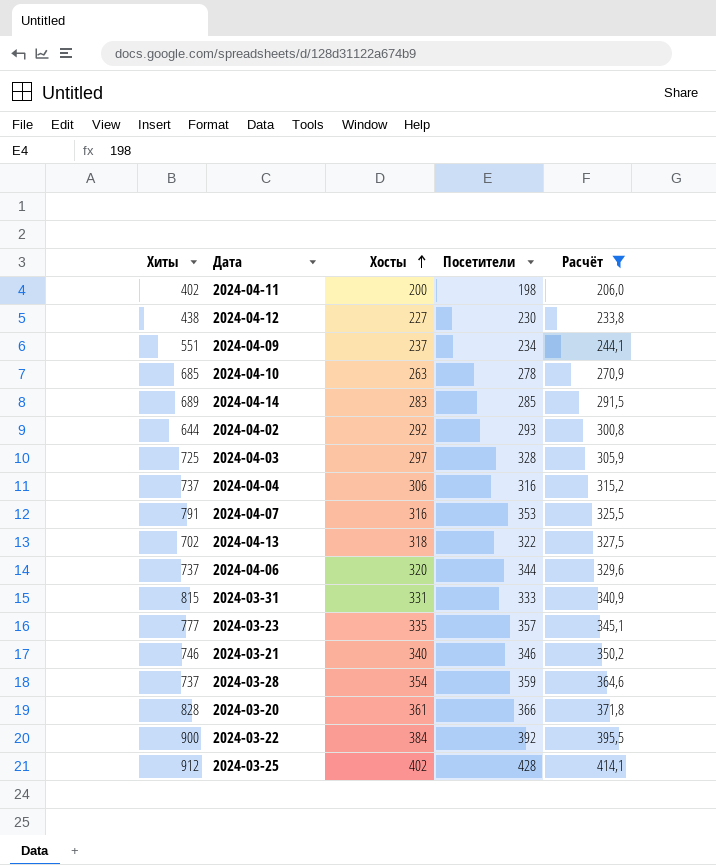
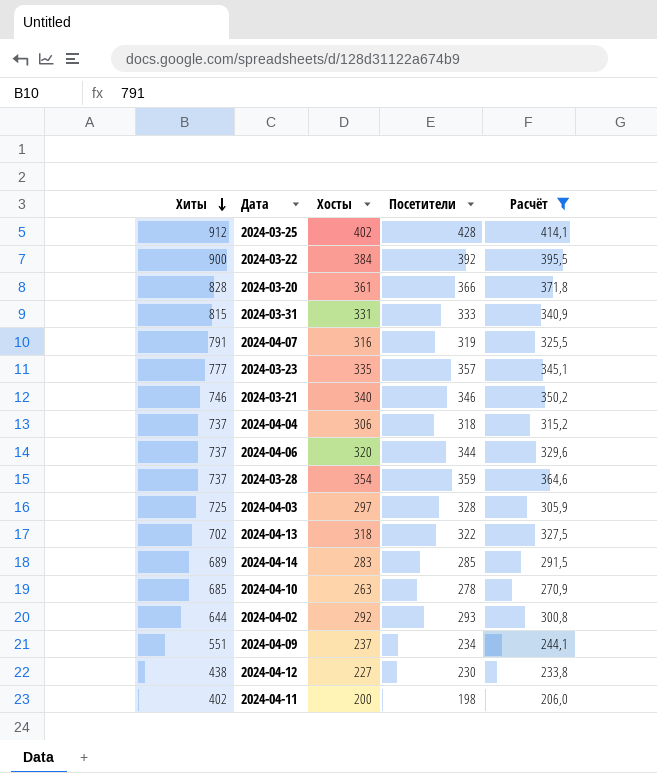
row order: Хосты ascending -> Хиты descending
2024-04-07 | Посетители: 353 -> 319
2024-04-04 | Посетители: 316 -> 318

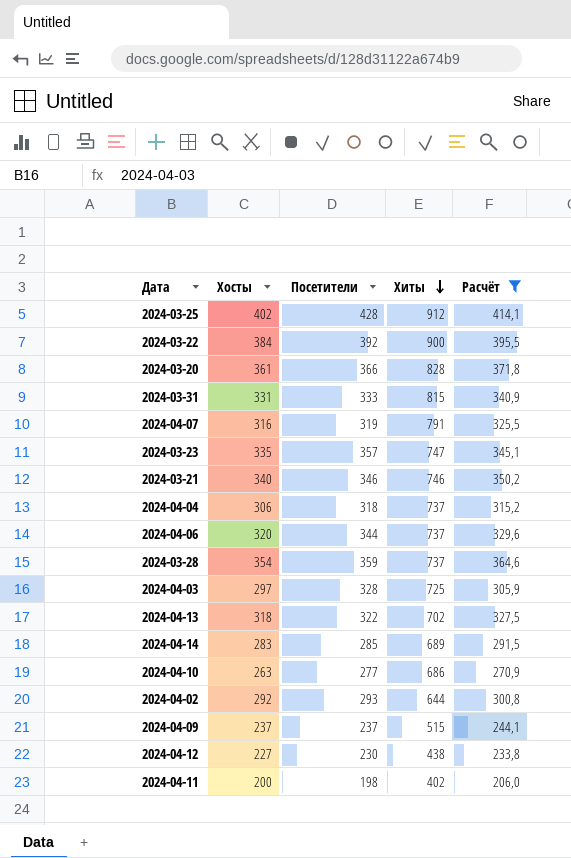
column Хиты | position: 1 -> 4
2024-03-23 | Хиты: 777 -> 747
2024-04-10 | Посетители: 278 -> 277
2024-04-10 | Хиты: 685 -> 686
2024-04-09 | Посетители: 234 -> 237
2024-04-09 | Хиты: 551 -> 515

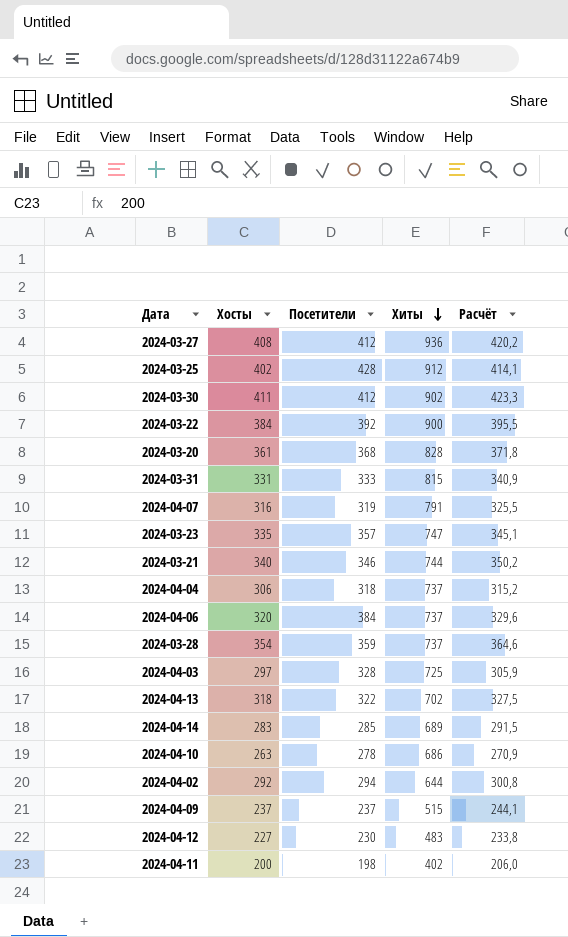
filter: Расчёт <= 414,1 -> none
2024-03-20 | Посетители: 366 -> 368
2024-03-21 | Хиты: 746 -> 744
2024-04-06 | Посетители: 344 -> 384
2024-04-10 | Посетители: 277 -> 278
2024-04-02 | Посетители: 293 -> 294
2024-04-12 | Хиты: 438 -> 483

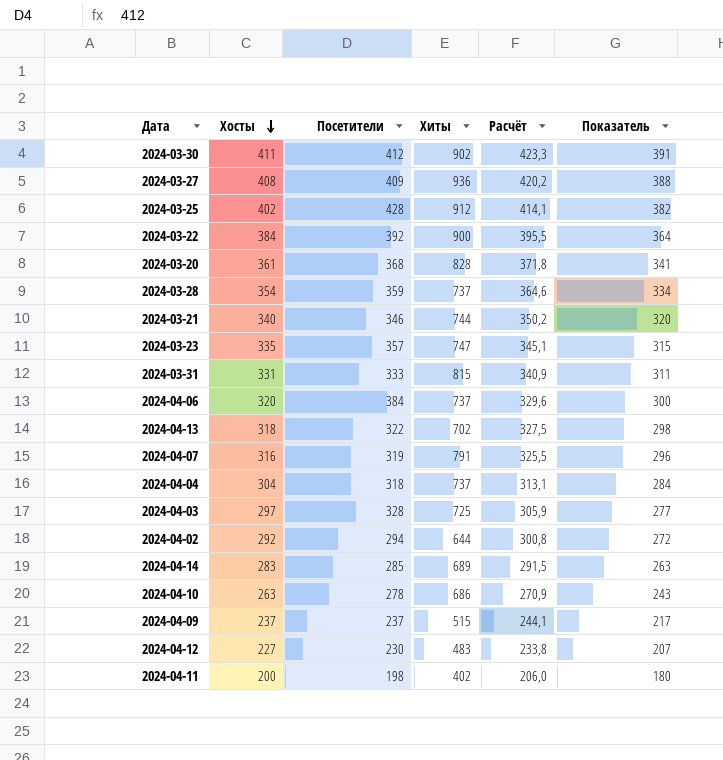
row order: Хиты descending -> Хосты descending
column Показатель | formula: none -> [Хосты] - 20
2024-03-27 | Посетители: 412 -> 409
2024-04-04 | Хосты: 306 -> 304
2024-04-04 | Расчёт: 315,2 -> 313,1

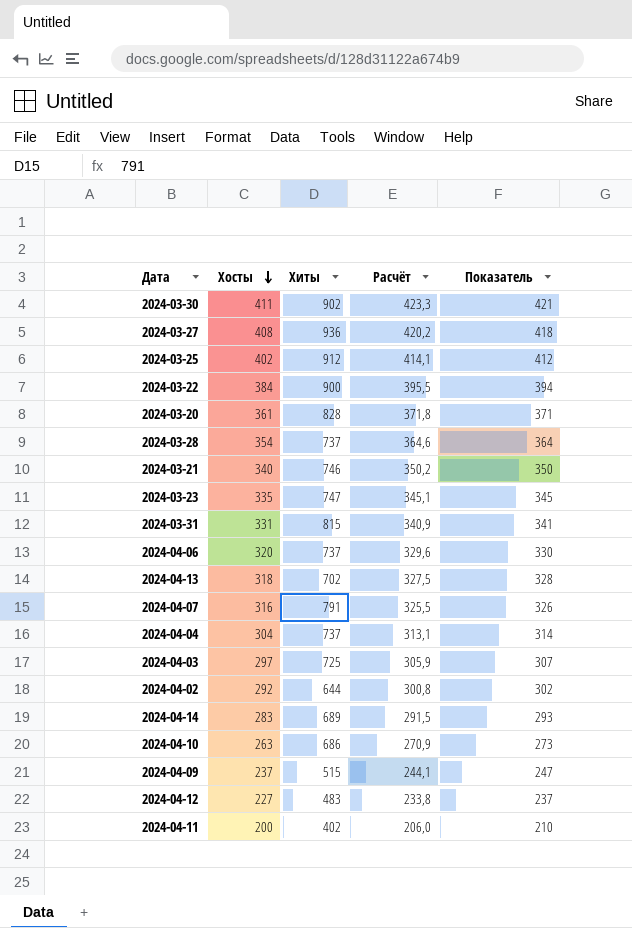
column Посетители | position: 3 -> none
column Показатель | formula: [Хосты] - 20 -> [Хосты] + 10
2024-03-21 | Хиты: 744 -> 746

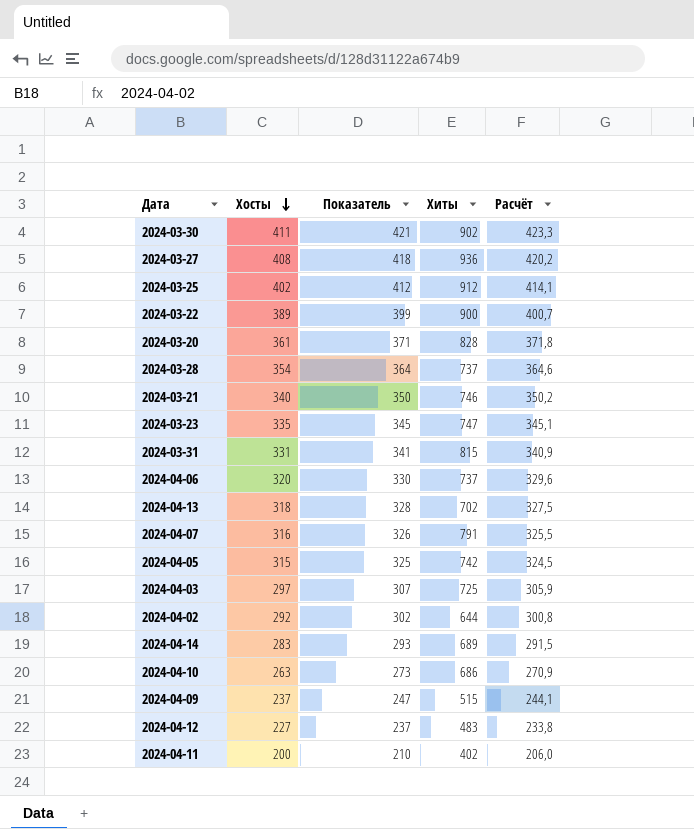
column Показатель | position: 5 -> 3
row 2024-04-04: 304 | 737 | 313,1 | 314 -> none
2024-03-22 | Хосты: 384 -> 389
2024-03-22 | Показатель: 394 -> 399
2024-03-22 | Расчёт: 395,5 -> 400,7
row 2024-04-05: none -> 315 | 325 | 742 | 324,5

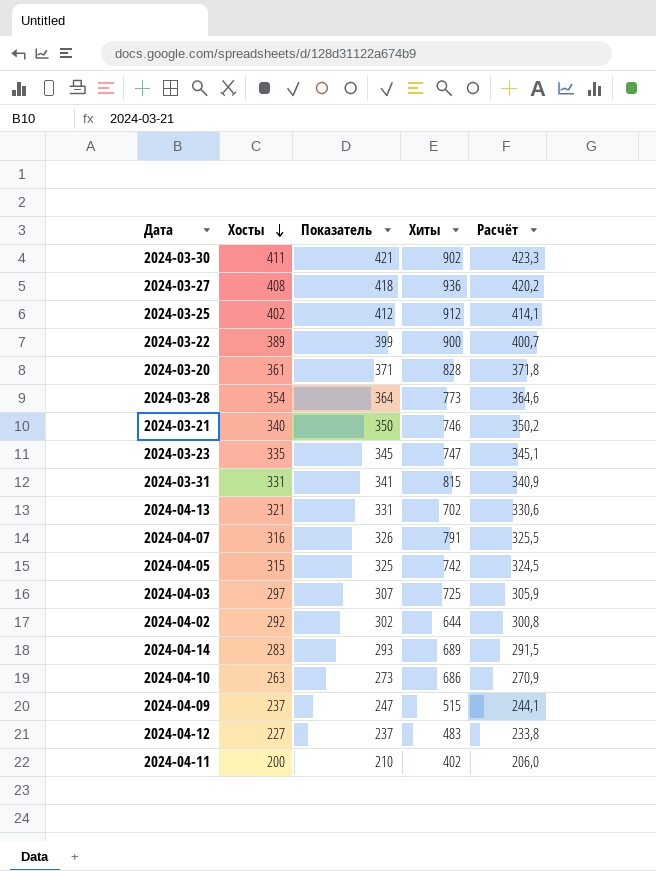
row 2024-04-06: 320 | 330 | 737 | 329,6 -> none
2024-03-28 | Хиты: 737 -> 773
2024-04-13 | Хосты: 318 -> 321
2024-04-13 | Показатель: 328 -> 331
2024-04-13 | Расчёт: 327,5 -> 330,6

